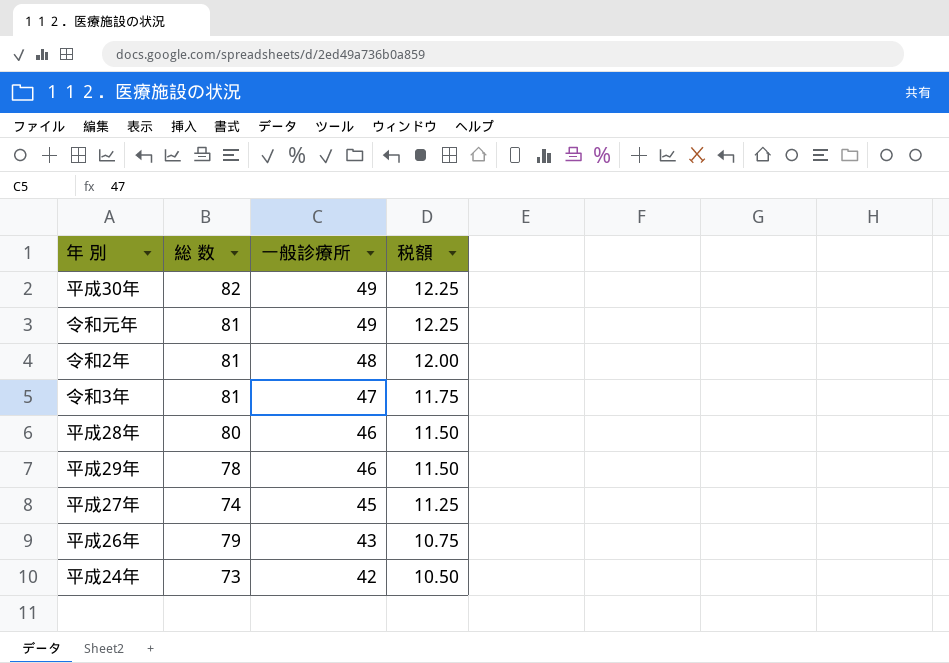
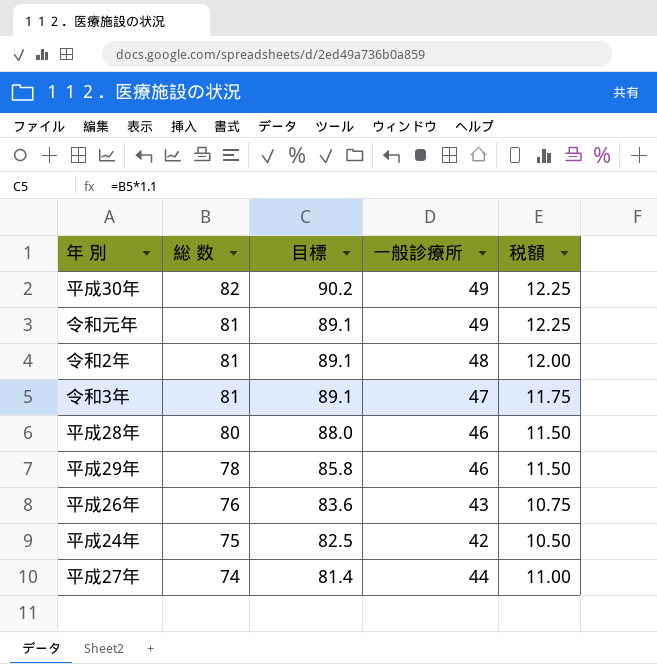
row order: 一般診療所 descending -> 総 数 descending
column 目標 | formula: none -> [総 数] * 1.1
平成26年 | 総 数: 79 -> 76
平成24年 | 総 数: 73 -> 75
平成27年 | 一般診療所: 45 -> 44
平成27年 | 税額: 11.25 -> 11.00

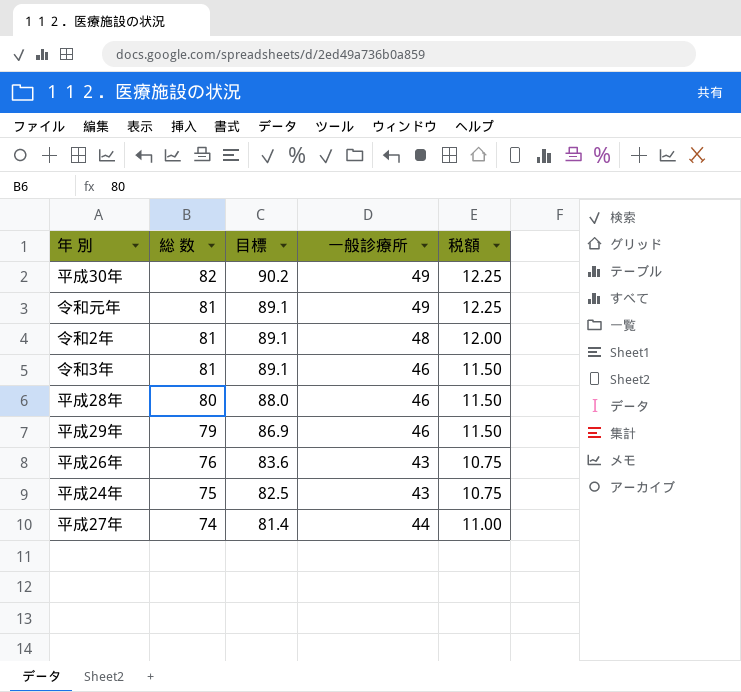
令和3年 | 一般診療所: 47 -> 46
令和3年 | 税額: 11.75 -> 11.50
平成29年 | 総 数: 78 -> 79
平成29年 | 目標: 85.8 -> 86.9
平成24年 | 一般診療所: 42 -> 43
平成24年 | 税額: 10.50 -> 10.75

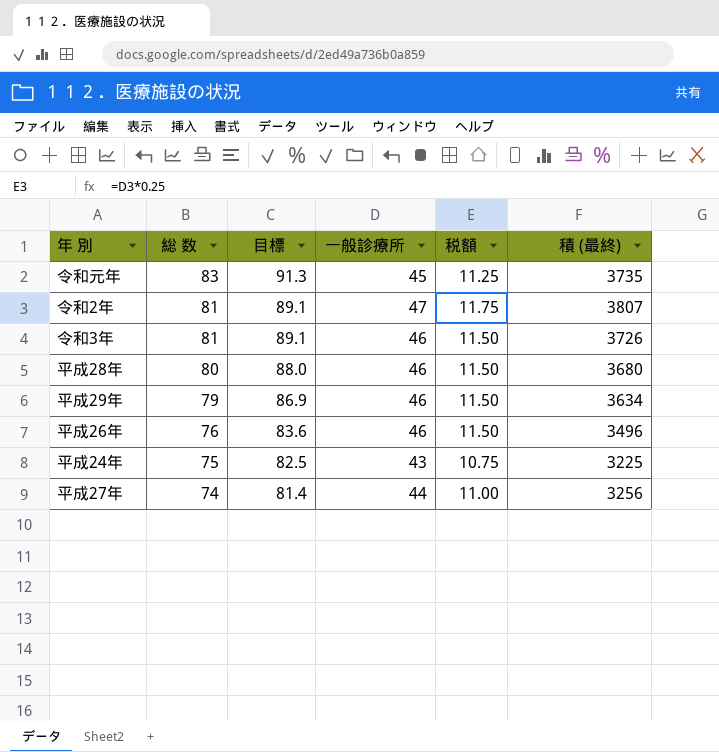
column 積 (最終) | formula: none -> [総 数] * [一般診療所]
row 平成30年: 82 | 90.2 | 49 | 12.25 -> none
令和元年 | 総 数: 81 -> 83
令和元年 | 目標: 89.1 -> 91.3
令和元年 | 一般診療所: 49 -> 45
令和元年 | 税額: 12.25 -> 11.25
令和2年 | 一般診療所: 48 -> 47
令和2年 | 税額: 12.00 -> 11.75
平成26年 | 一般診療所: 43 -> 46
平成26年 | 税額: 10.75 -> 11.50

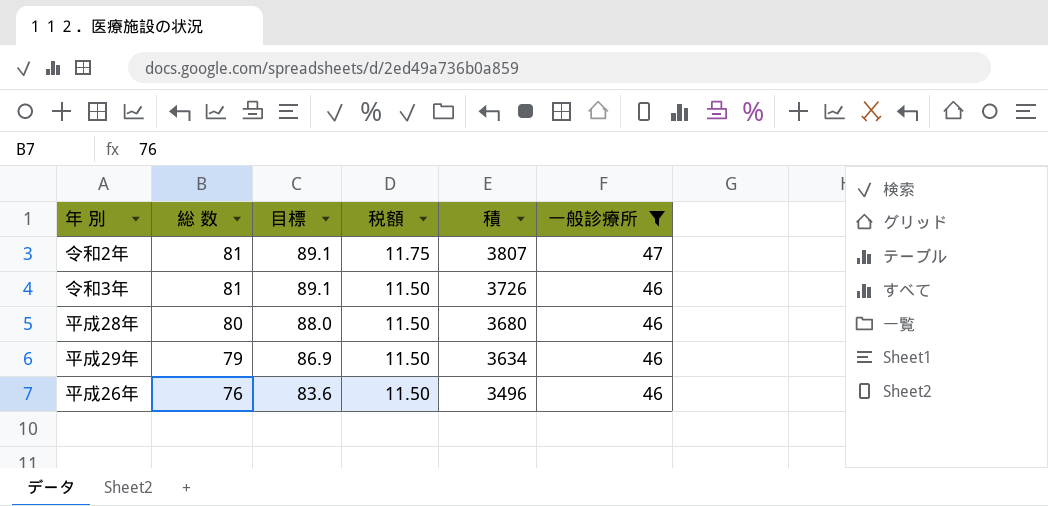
filter: none -> 一般診療所 >= 46
column name: 積 (最終) -> 積
column 一般診療所 | position: 4 -> 6

